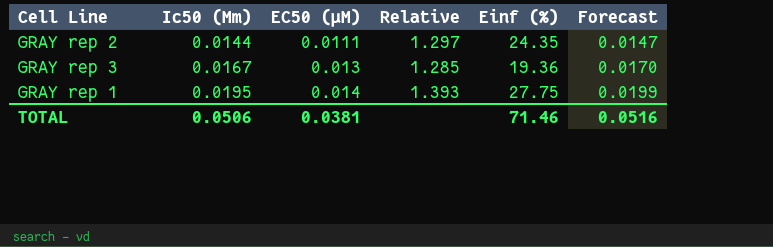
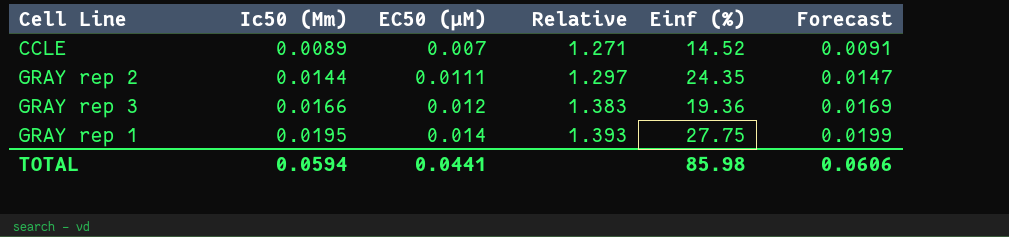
row CCLE: none -> 0.0089 | 0.007 | 1.271 | 14.52 | 0.0091
GRAY rep 3 | Ic50 (Μm): 0.0167 -> 0.0166
GRAY rep 3 | EC50 (µM): 0.013 -> 0.012
GRAY rep 3 | Relative: 1.285 -> 1.383
GRAY rep 3 | Forecast: 0.0170 -> 0.0169
TOTAL | Ic50 (Μm): 0.0506 -> 0.0594
TOTAL | EC50 (µM): 0.0381 -> 0.0441
TOTAL | Einf (%): 71.46 -> 85.98
TOTAL | Forecast: 0.0516 -> 0.0606

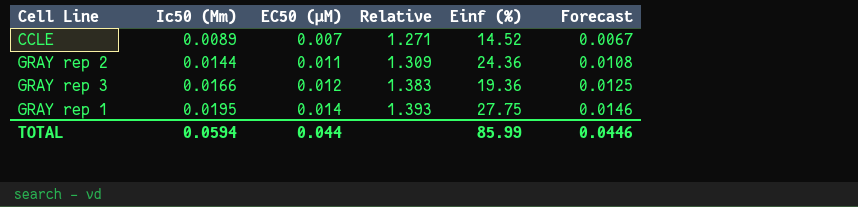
column Forecast | formula: [Ic50 (Μm)] * 1.02 -> [Ic50 (Μm)] * 0.75
GRAY rep 2 | EC50 (µM): 0.0111 -> 0.011
GRAY rep 2 | Relative: 1.297 -> 1.309
GRAY rep 2 | Einf (%): 24.35 -> 24.36
TOTAL | EC50 (µM): 0.0441 -> 0.044
TOTAL | Einf (%): 85.98 -> 85.99
TOTAL | Forecast: 0.0606 -> 0.0446

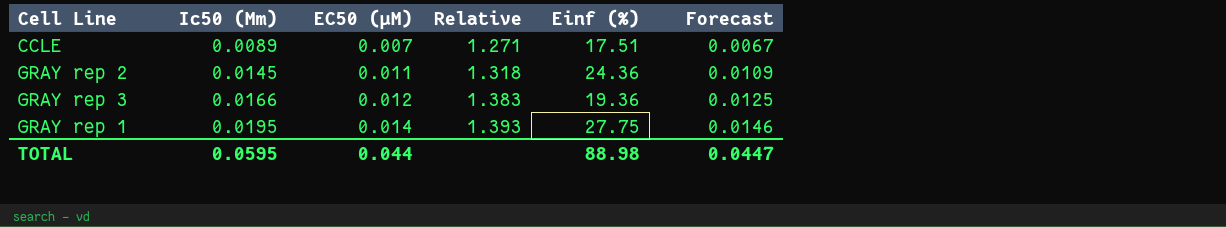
CCLE | Einf (%): 14.52 -> 17.51
GRAY rep 2 | Ic50 (Μm): 0.0144 -> 0.0145
GRAY rep 2 | Relative: 1.309 -> 1.318
GRAY rep 2 | Forecast: 0.0108 -> 0.0109
TOTAL | Ic50 (Μm): 0.0594 -> 0.0595
TOTAL | Einf (%): 85.99 -> 88.98
TOTAL | Forecast: 0.0446 -> 0.0447

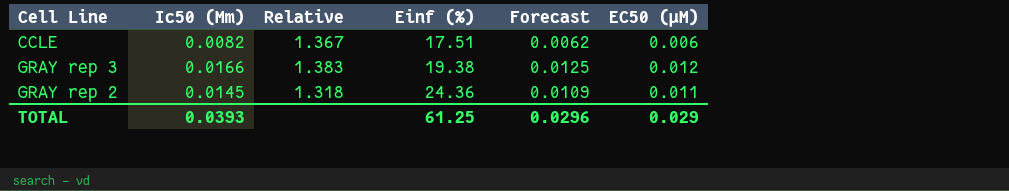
row order: Ic50 (Μm) ascending -> Einf (%) ascending
column EC50 (µM) | position: 3 -> 6
row GRAY rep 1: 0.0195 | 0.014 | 1.393 | 27.75 | 0.0146 -> none
CCLE | Ic50 (Μm): 0.0089 -> 0.0082
CCLE | Relative: 1.271 -> 1.367
CCLE | Forecast: 0.0067 -> 0.0062
CCLE | EC50 (µM): 0.007 -> 0.006
GRAY rep 3 | Einf (%): 19.36 -> 19.38
TOTAL | Ic50 (Μm): 0.0595 -> 0.0393
TOTAL | Einf (%): 88.98 -> 61.25
TOTAL | Forecast: 0.0447 -> 0.0296
TOTAL | EC50 (µM): 0.044 -> 0.029

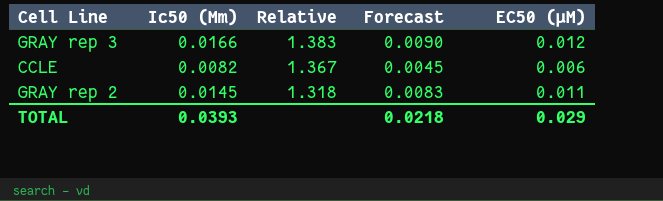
row order: Einf (%) ascending -> Relative descending
column Einf (%) | position: 4 -> none
column Forecast | formula: [Ic50 (Μm)] * 0.75 -> [EC50 (µM)] * 0.75
TOTAL | Forecast: 0.0296 -> 0.0218

